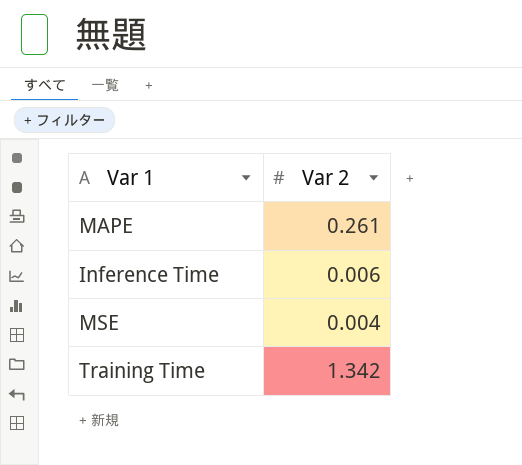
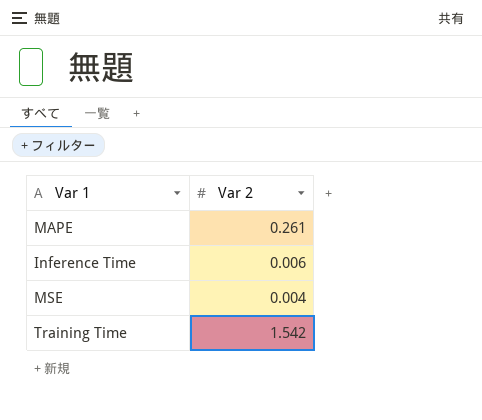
Training Time | Var 2: 1.342 -> 1.542

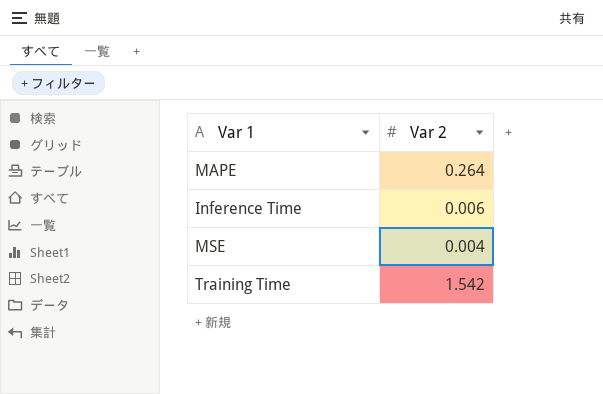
MAPE | Var 2: 0.261 -> 0.264

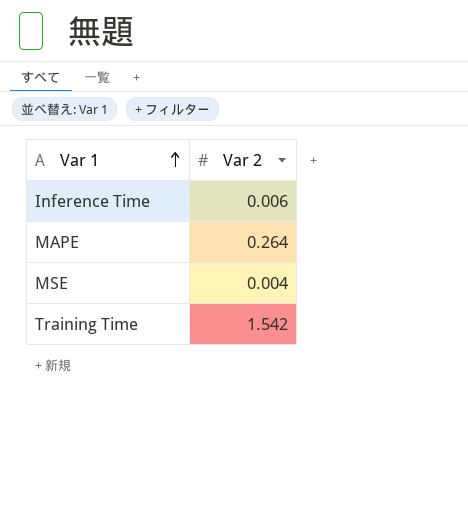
row order: none -> Var 1 ascending

